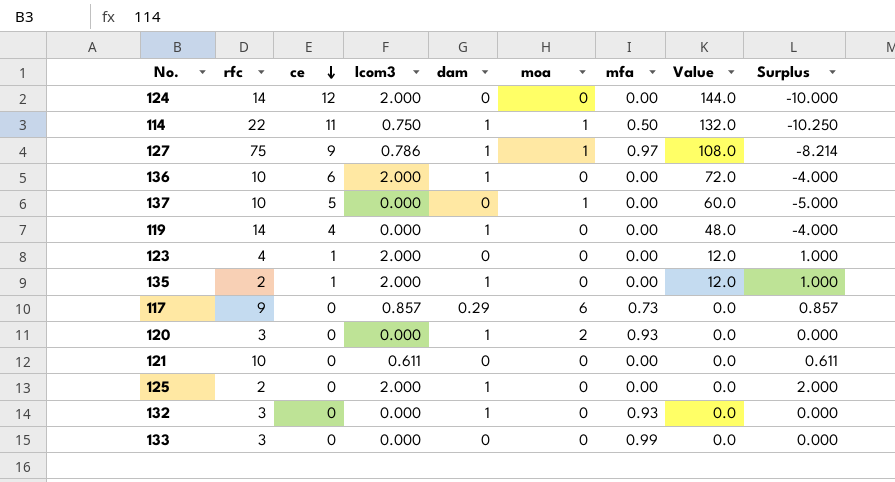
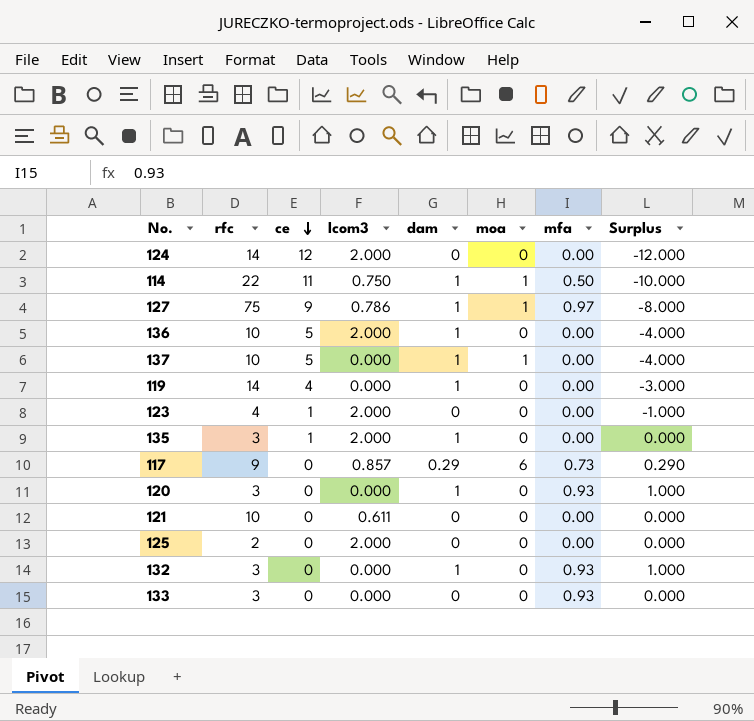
column Value | formula: [ce] * 12 -> none
column Surplus | formula: [lcom3] - [ce] -> [dam] - [ce]
136 | ce: 6 -> 5
137 | dam: 0 -> 1
135 | rfc: 2 -> 3
120 | moa: 2 -> 0
125 | dam: 1 -> 0
133 | mfa: 0.99 -> 0.93

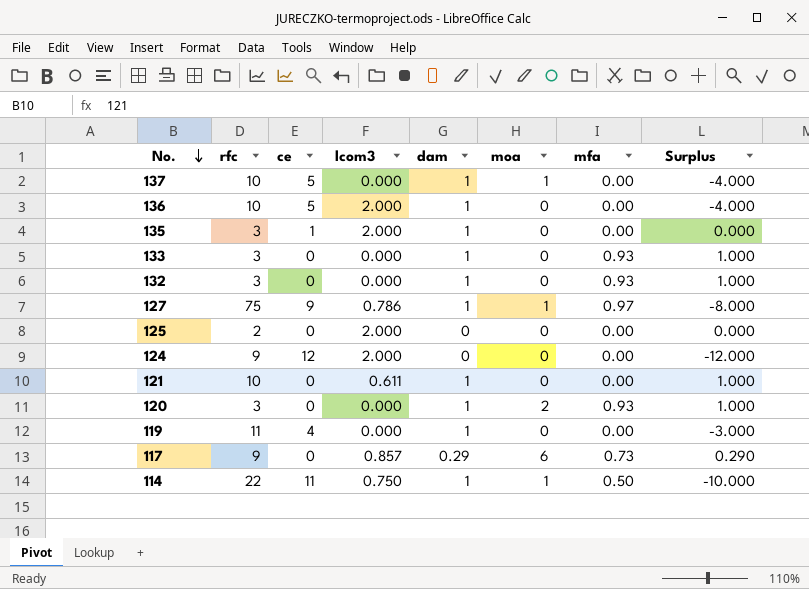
row order: ce descending -> No. descending
row 123: 4 | 1 | 2.000 | 0 | 0 | 0.00 | -1.000 -> none
133 | dam: 0 -> 1
133 | Surplus: 0.000 -> 1.000
124 | rfc: 14 -> 9
121 | dam: 0 -> 1
121 | Surplus: 0.000 -> 1.000
120 | moa: 0 -> 2
119 | rfc: 14 -> 11

